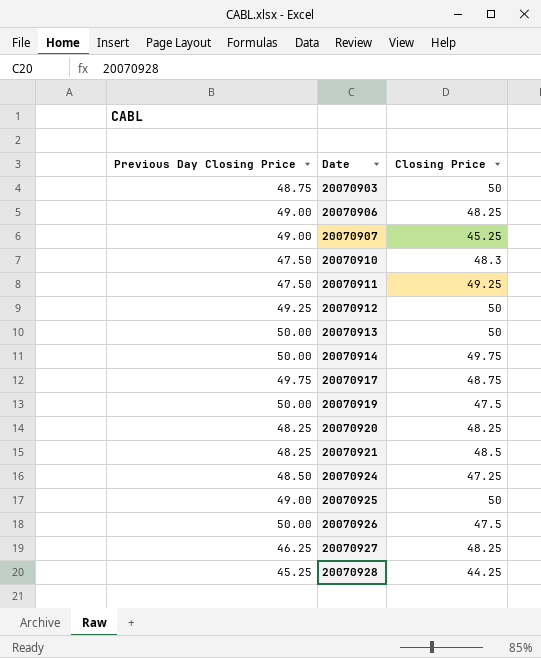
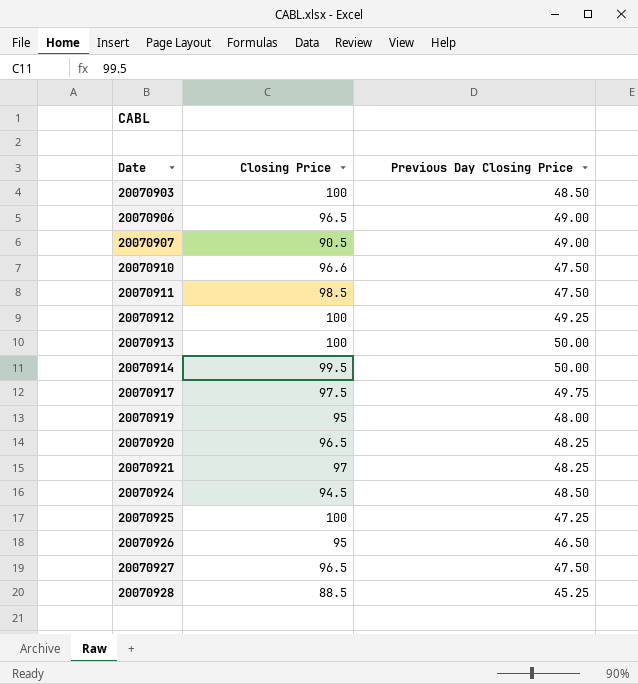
column Previous Day Closing Price | position: 1 -> 3
20070903 | Closing Price: 50 -> 100
20070903 | Previous Day Closing Price: 48.75 -> 48.50
20070906 | Closing Price: 48.25 -> 96.5
20070907 | Closing Price: 45.25 -> 90.5
20070910 | Closing Price: 48.3 -> 96.6
20070911 | Closing Price: 49.25 -> 98.5
20070912 | Closing Price: 50 -> 100
20070913 | Closing Price: 50 -> 100
20070914 | Closing Price: 49.75 -> 99.5
20070917 | Closing Price: 48.75 -> 97.5
20070919 | Closing Price: 47.5 -> 95
20070919 | Previous Day Closing Price: 50.00 -> 48.00
20070920 | Closing Price: 48.25 -> 96.5
20070921 | Closing Price: 48.5 -> 97
20070924 | Closing Price: 47.25 -> 94.5
20070925 | Closing Price: 50 -> 100
20070925 | Previous Day Closing Price: 49.00 -> 47.25
20070926 | Closing Price: 47.5 -> 95
20070926 | Previous Day Closing Price: 50.00 -> 46.50
20070927 | Closing Price: 48.25 -> 96.5
20070927 | Previous Day Closing Price: 46.25 -> 47.50
20070928 | Closing Price: 44.25 -> 88.5

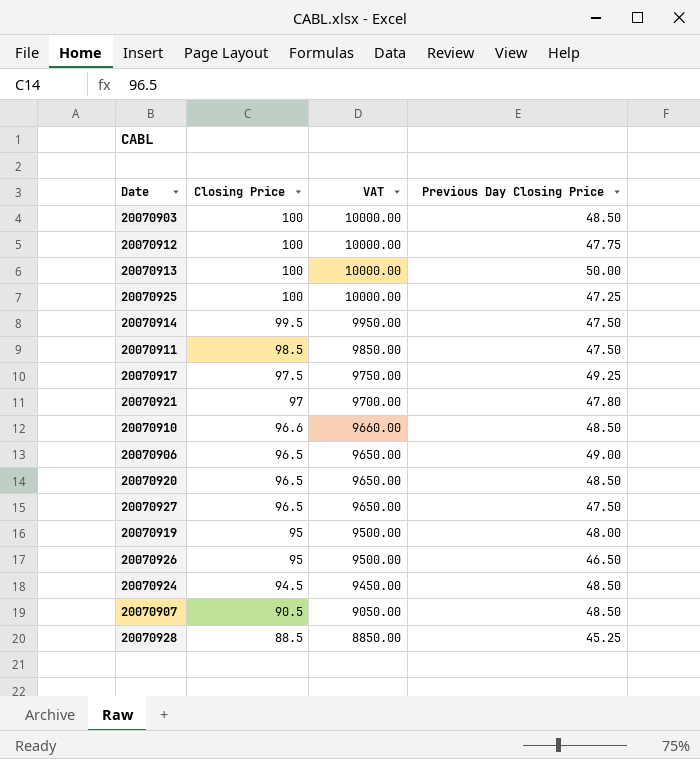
row order: Date ascending -> Closing Price descending
column VAT | formula: none -> [Closing Price] * 100
20070912 | Previous Day Closing Price: 49.25 -> 47.75
20070914 | Previous Day Closing Price: 50.00 -> 47.50
20070917 | Previous Day Closing Price: 49.75 -> 49.25
20070921 | Previous Day Closing Price: 48.25 -> 47.80
20070910 | Previous Day Closing Price: 47.50 -> 48.50
20070920 | Previous Day Closing Price: 48.25 -> 48.50
20070907 | Previous Day Closing Price: 49.00 -> 48.50

